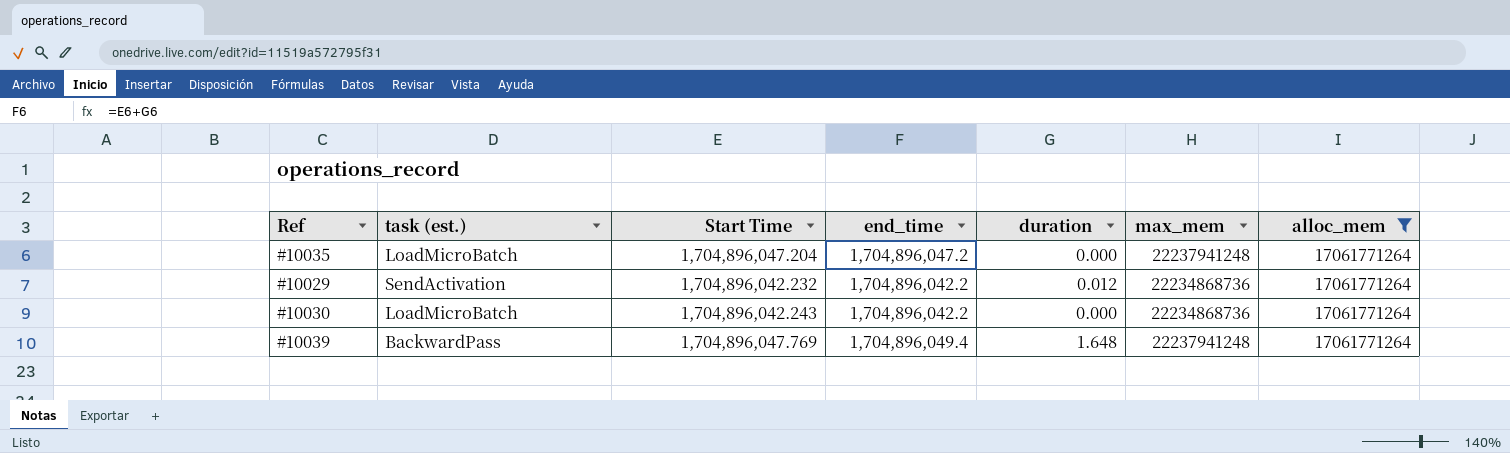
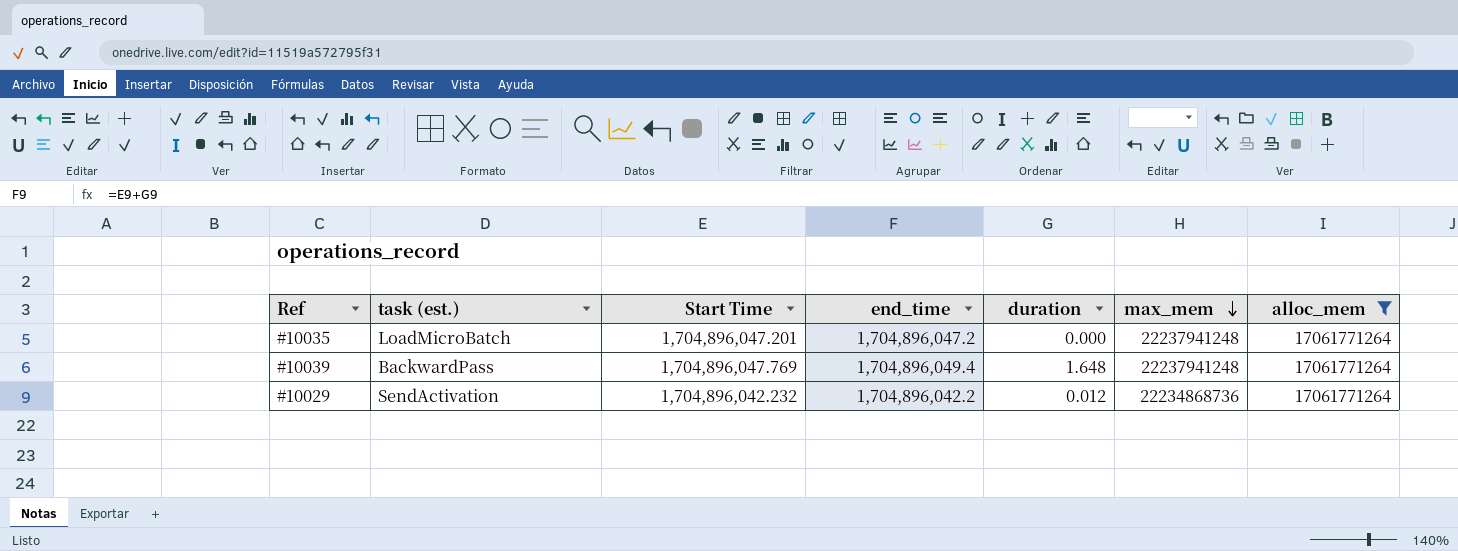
row order: none -> max_mem descending
row #10030: LoadMicroBatch | 1,704,896,042.243 | 1,704,896,042.2 | 0.000 | 22234868736 | 17061771264 -> none
#10035 | Start Time: 1,704,896,047.204 -> 1,704,896,047.201

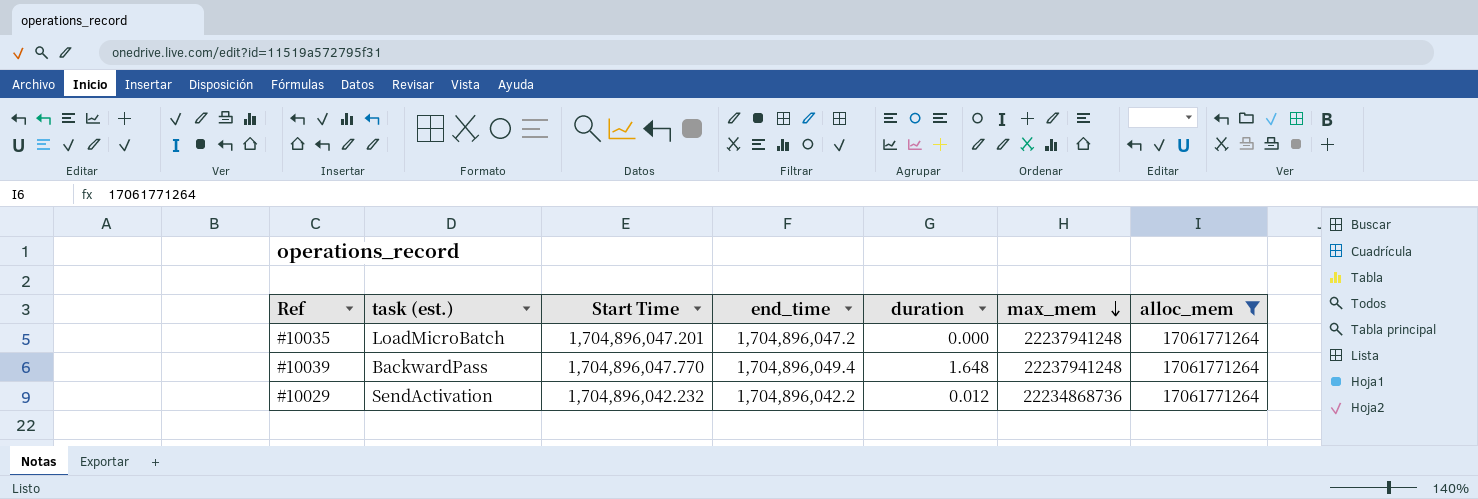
#10039 | Start Time: 1,704,896,047.769 -> 1,704,896,047.770

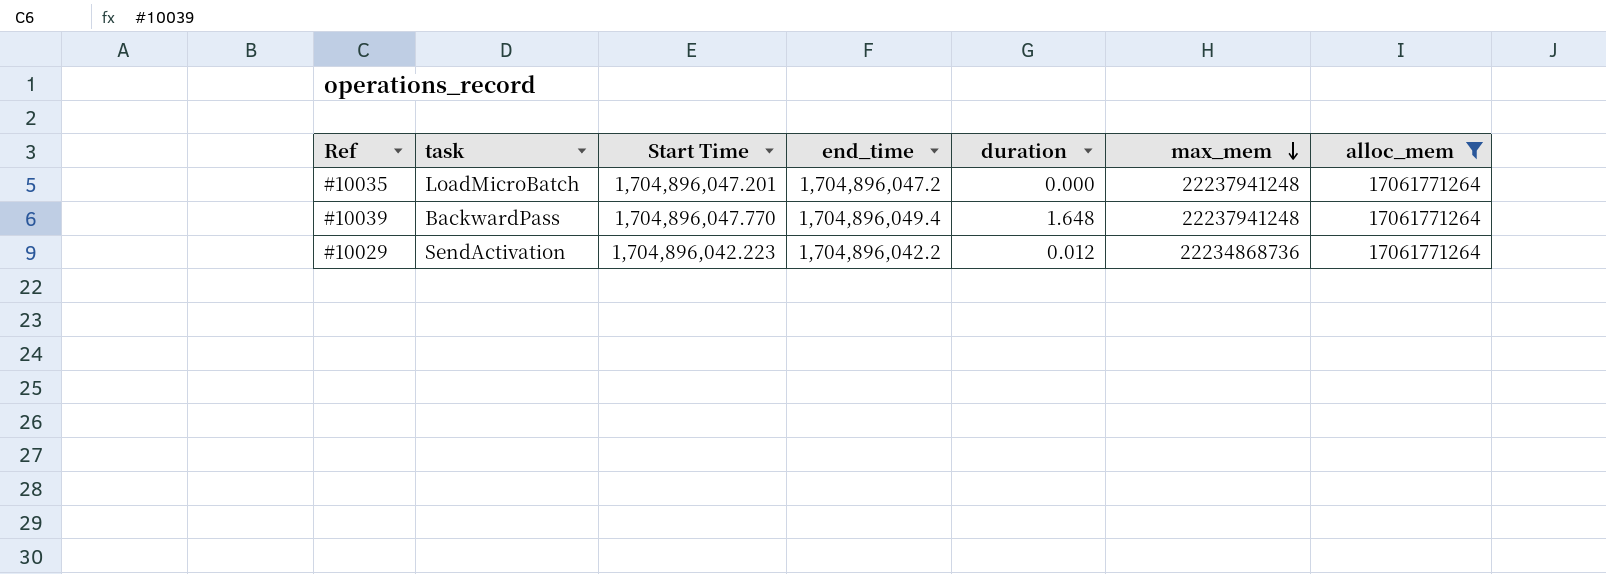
column name: task (est.) -> task
#10029 | Start Time: 1,704,896,042.232 -> 1,704,896,042.223

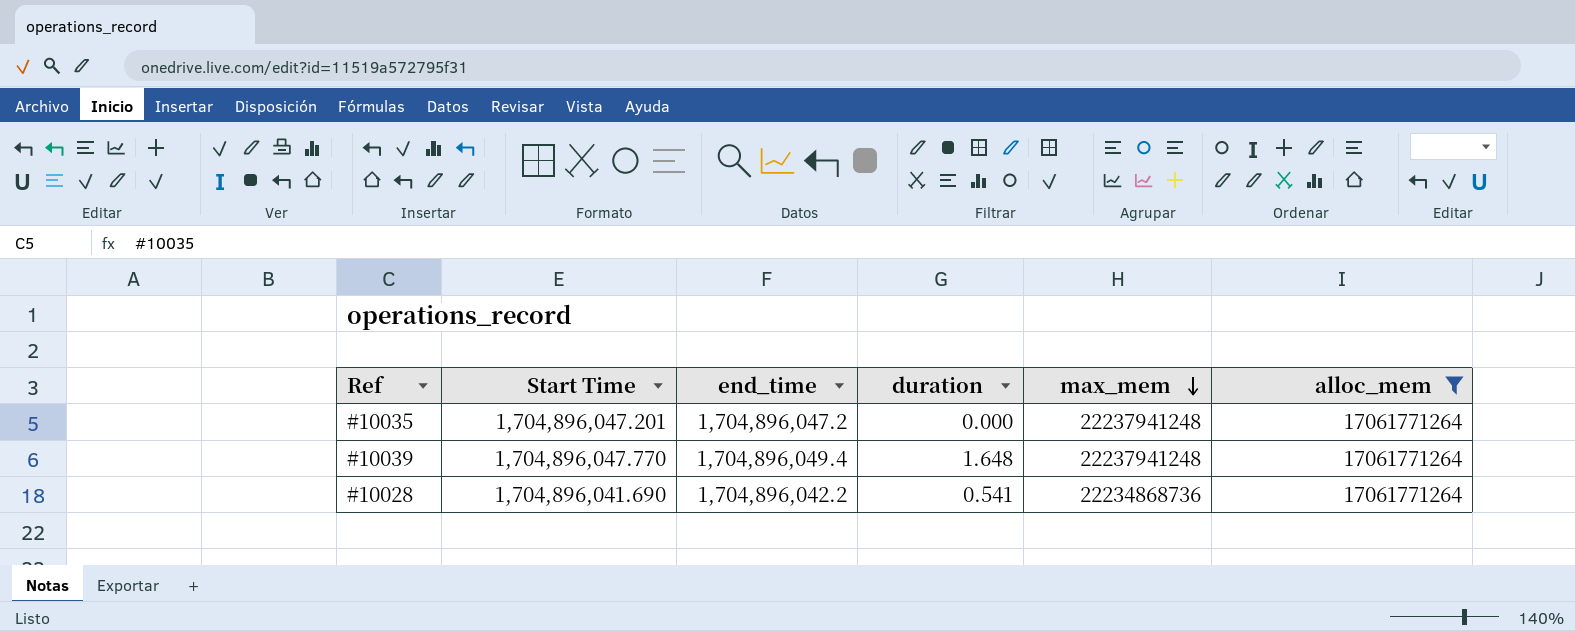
column task | position: 2 -> none
row #10029: SendActivation | 1,704,896,042.223 | 1,704,896,042.2 | 0.012 | 22234868736 | 17061771264 -> none
row #10028: none -> 1,704,896,041.690 | 1,704,896,042.2 | 0.541 | 22234868736 | 17061771264

